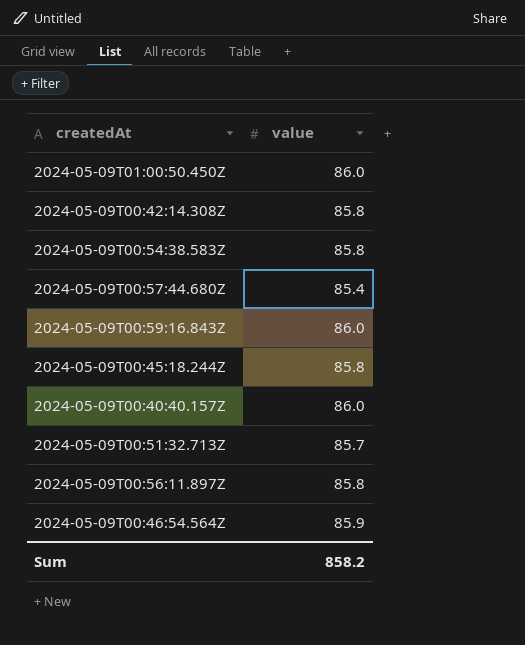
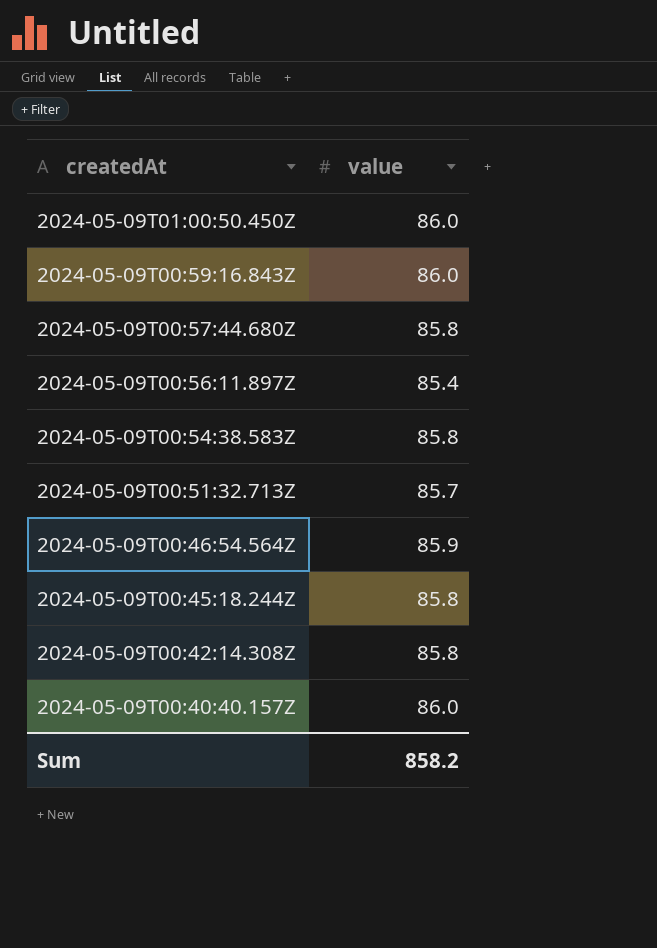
row order: none -> createdAt descending
2024-05-09T00:57:44.680Z | value: 85.4 -> 85.8
2024-05-09T00:56:11.897Z | value: 85.8 -> 85.4

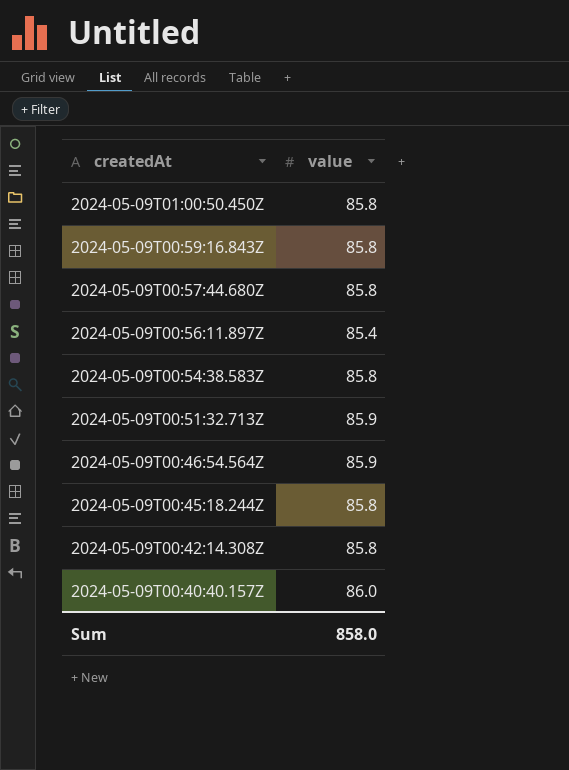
2024-05-09T01:00:50.450Z | value: 86.0 -> 85.8
2024-05-09T00:59:16.843Z | value: 86.0 -> 85.8
2024-05-09T00:51:32.713Z | value: 85.7 -> 85.9
Sum | value: 858.2 -> 858.0

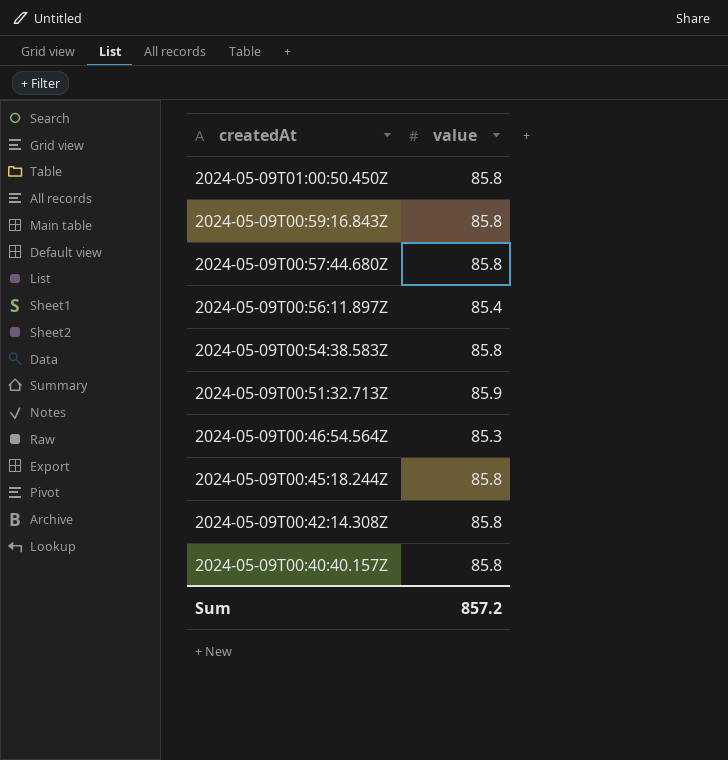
2024-05-09T00:46:54.564Z | value: 85.9 -> 85.3
2024-05-09T00:40:40.157Z | value: 86.0 -> 85.8
Sum | value: 858.0 -> 857.2

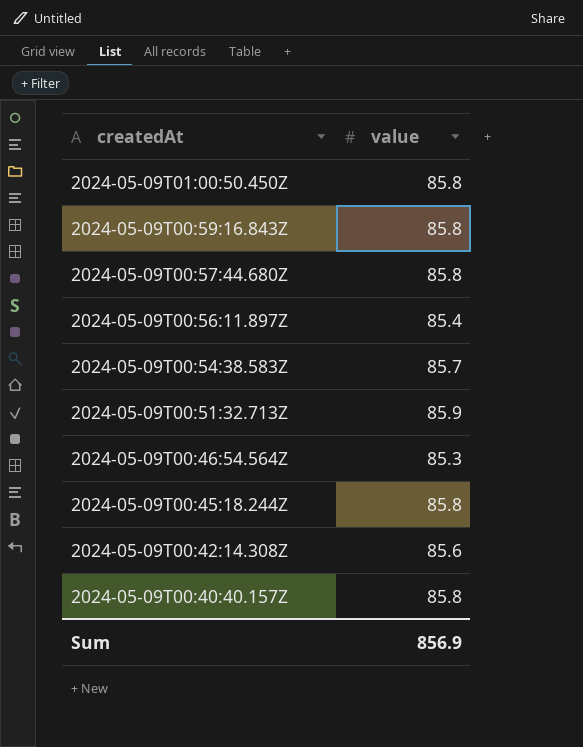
2024-05-09T00:54:38.583Z | value: 85.8 -> 85.7
2024-05-09T00:42:14.308Z | value: 85.8 -> 85.6
Sum | value: 857.2 -> 856.9

